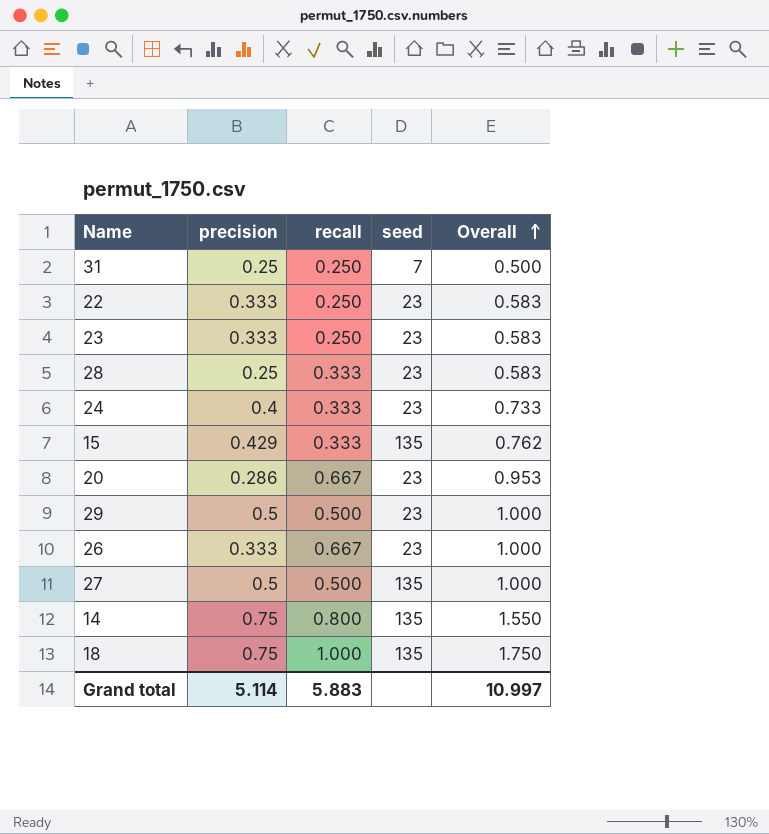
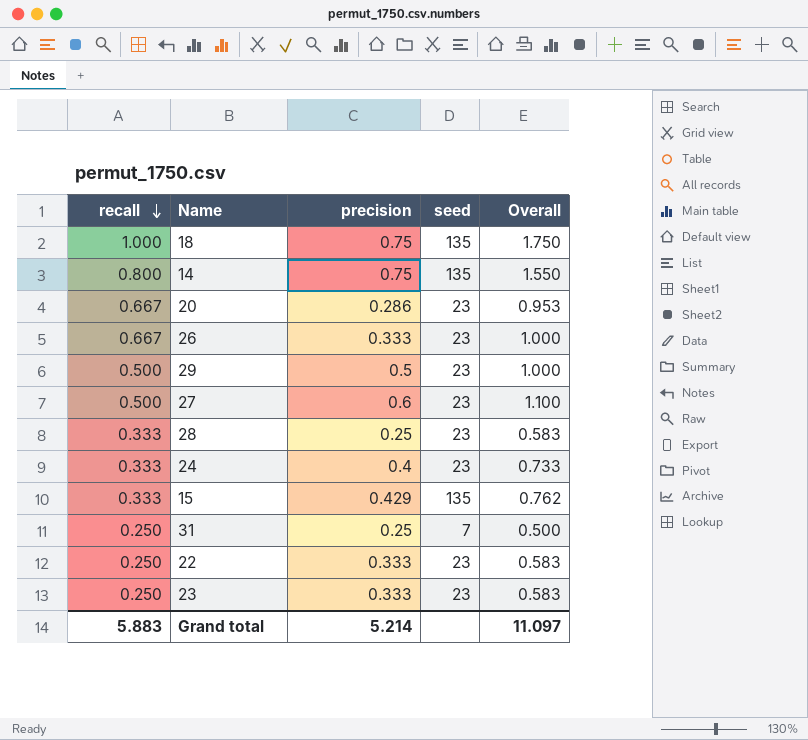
row order: Overall ascending -> recall descending
column recall | position: 3 -> 1
27 | precision: 0.5 -> 0.6
27 | seed: 135 -> 23
27 | Overall: 1.000 -> 1.100
Grand total | precision: 5.114 -> 5.214
Grand total | Overall: 10.997 -> 11.097

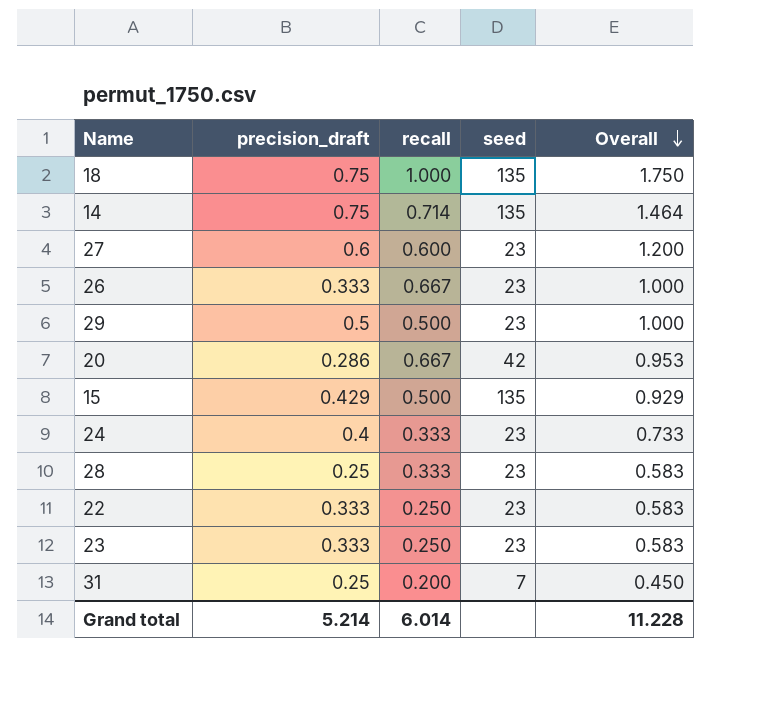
row order: recall descending -> Overall descending
column name: precision -> precision_draft
column recall | position: 1 -> 3
14 | recall: 0.800 -> 0.714
14 | Overall: 1.550 -> 1.464
27 | recall: 0.500 -> 0.600
27 | Overall: 1.100 -> 1.200
20 | seed: 23 -> 42
15 | recall: 0.333 -> 0.500
15 | Overall: 0.762 -> 0.929
31 | recall: 0.250 -> 0.200
31 | Overall: 0.500 -> 0.450
Grand total | recall: 5.883 -> 6.014
Grand total | Overall: 11.097 -> 11.228

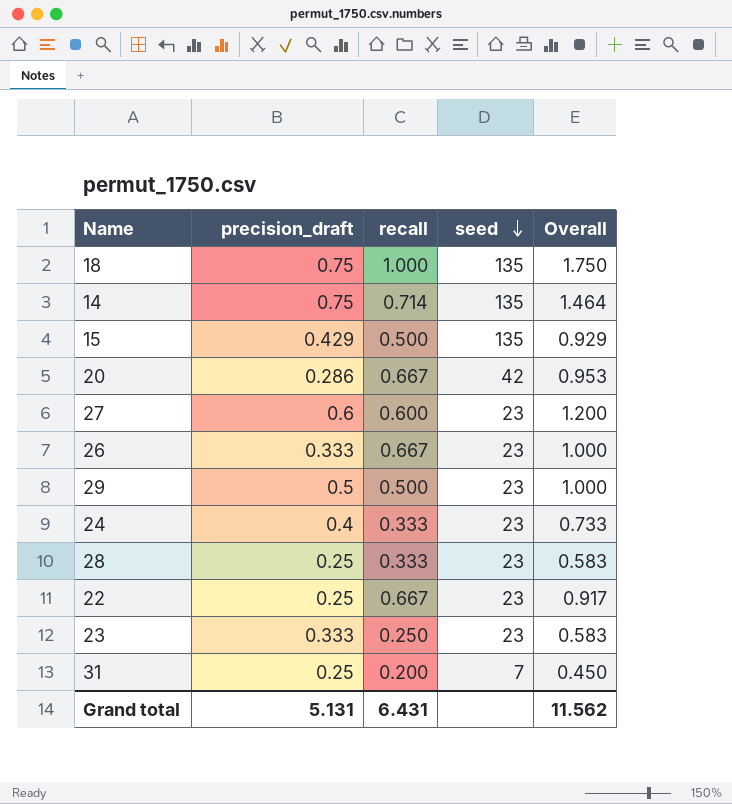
row order: Overall descending -> seed descending
22 | precision_draft: 0.333 -> 0.25
22 | recall: 0.250 -> 0.667
22 | Overall: 0.583 -> 0.917
Grand total | precision_draft: 5.214 -> 5.131
Grand total | recall: 6.014 -> 6.431
Grand total | Overall: 11.228 -> 11.562

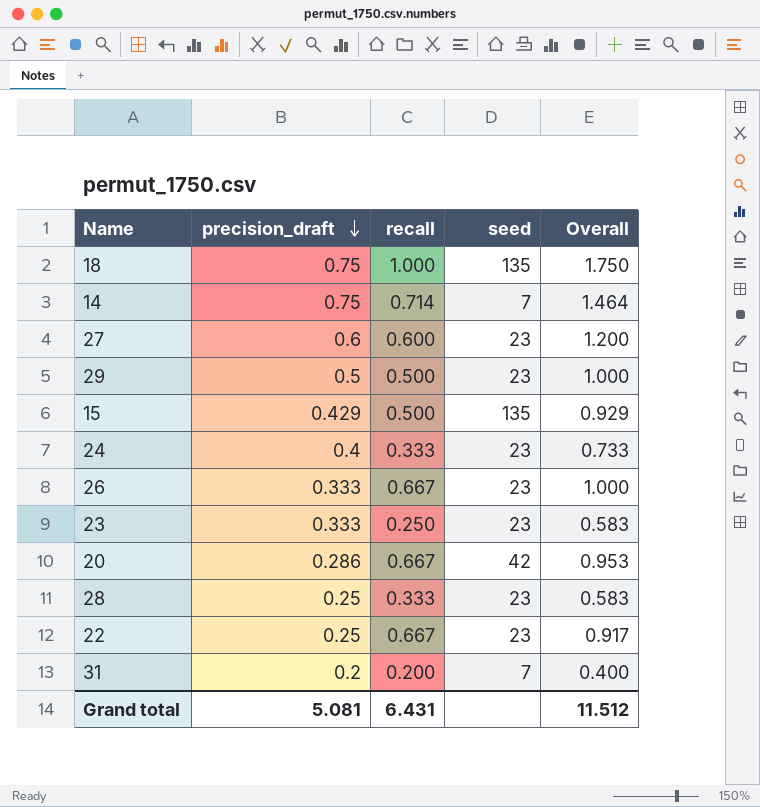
row order: seed descending -> precision_draft descending
14 | seed: 135 -> 7
31 | precision_draft: 0.25 -> 0.2
31 | Overall: 0.450 -> 0.400
Grand total | precision_draft: 5.131 -> 5.081
Grand total | Overall: 11.562 -> 11.512

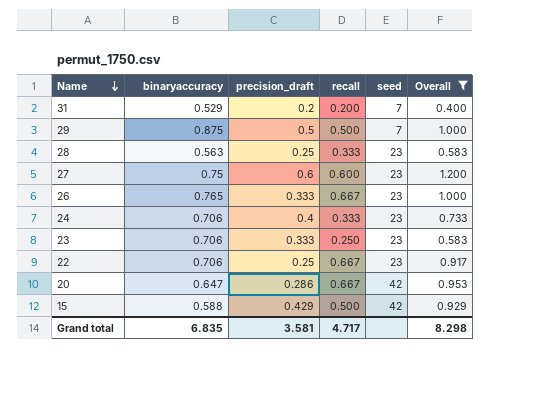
filter: none -> Overall <= 1.200
row order: precision_draft descending -> Name descending
column binaryaccuracy | position: none -> 2
29 | seed: 23 -> 7
15 | seed: 135 -> 42
Grand total | precision_draft: 5.081 -> 3.581
Grand total | recall: 6.431 -> 4.717
Grand total | Overall: 11.512 -> 8.298

